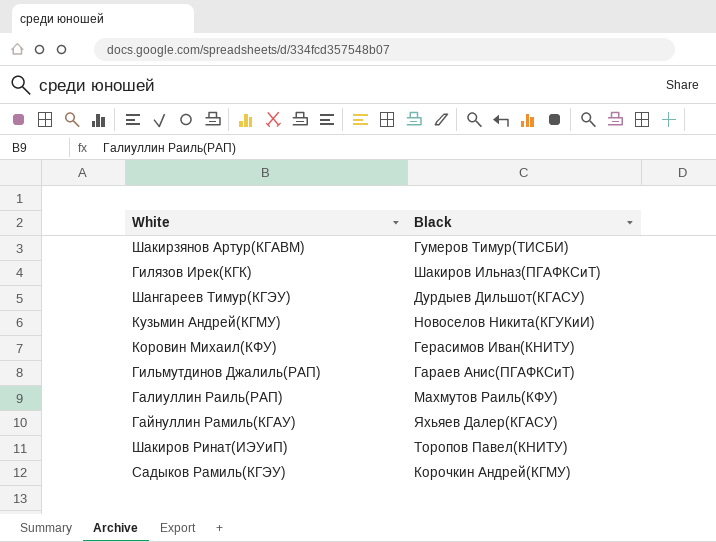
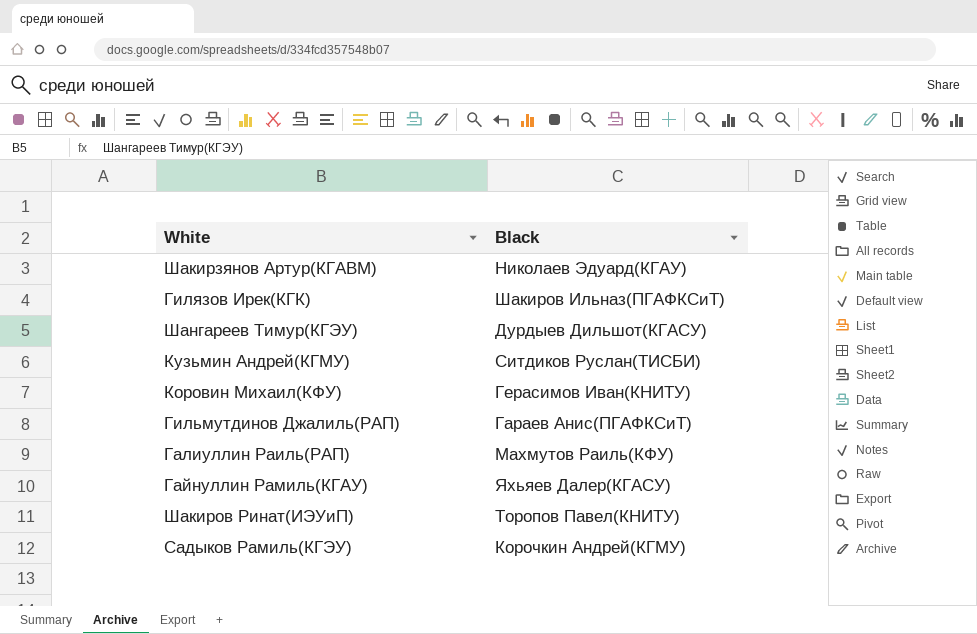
Шакирзянов Артур(КГАВМ) | Black: Гумеров Тимур(ТИСБИ) -> Николаев Эдуард(КГАУ)
Кузьмин Андрей(КГМУ) | Black: Новоселов Никита(КГУКиИ) -> Ситдиков Руслан(ТИСБИ)

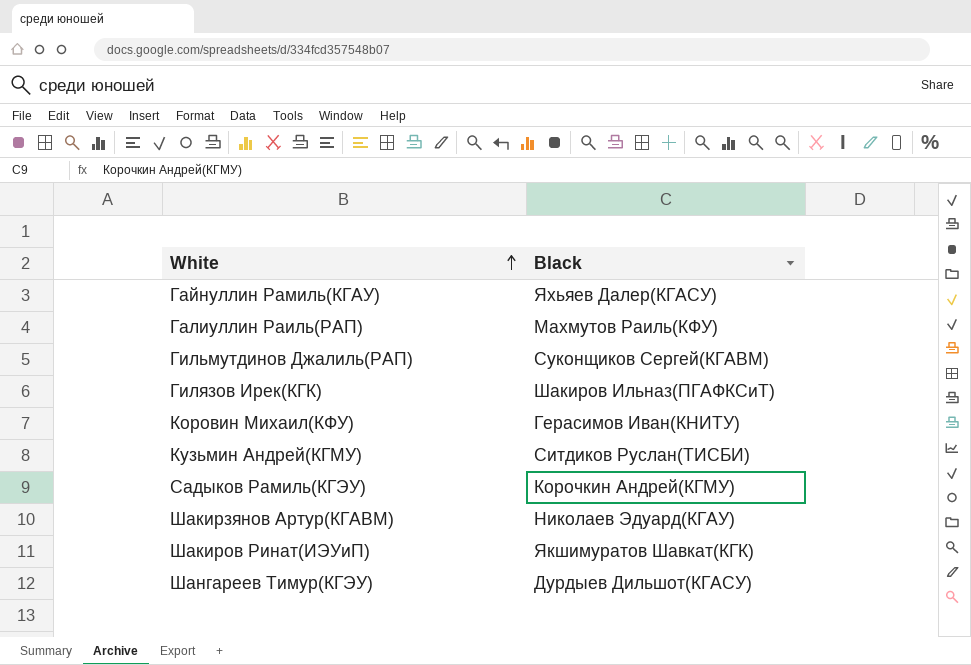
row order: none -> White ascending
Гильмутдинов Джалиль(РАП) | Black: Гараев Анис(ПГАФКСиТ) -> Суконщиков Сергей(КГАВМ)
Шакиров Ринат(ИЭУиП) | Black: Торопов Павел(КНИТУ) -> Якшимуратов Шавкат(КГК)

